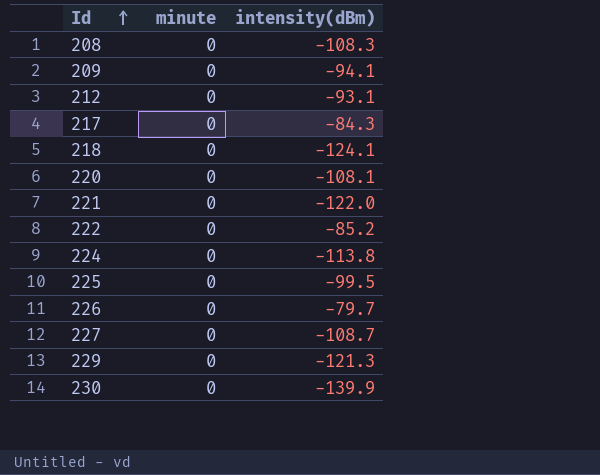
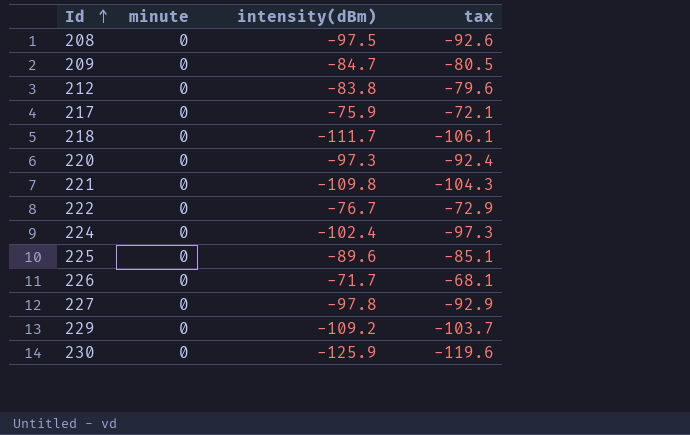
column tax | formula: none -> [intensity(dBm)] * 0.95
208 | intensity(dBm): -108.3 -> -97.5
209 | intensity(dBm): -94.1 -> -84.7
212 | intensity(dBm): -93.1 -> -83.8
217 | intensity(dBm): -84.3 -> -75.9
218 | intensity(dBm): -124.1 -> -111.7
220 | intensity(dBm): -108.1 -> -97.3
221 | intensity(dBm): -122.0 -> -109.8
222 | intensity(dBm): -85.2 -> -76.7
224 | intensity(dBm): -113.8 -> -102.4
225 | intensity(dBm): -99.5 -> -89.6
226 | intensity(dBm): -79.7 -> -71.7
227 | intensity(dBm): -108.7 -> -97.8
229 | intensity(dBm): -121.3 -> -109.2
230 | intensity(dBm): -139.9 -> -125.9

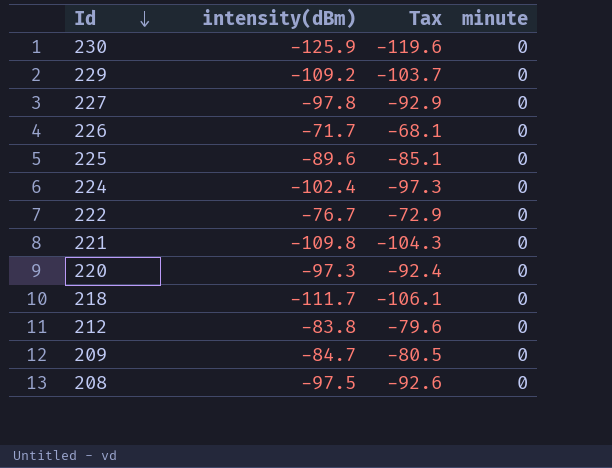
row order: Id ascending -> Id descending
column name: tax -> Tax
column minute | position: 2 -> 4
row 217: 0 | -75.9 | -72.1 -> none

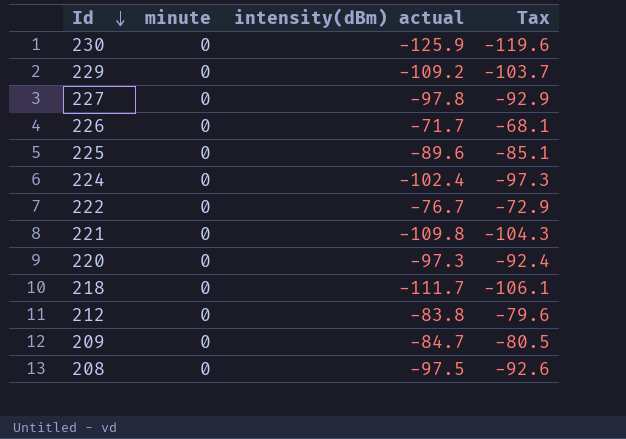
column minute | position: 4 -> 2
column name: intensity(dBm) -> intensity(dBm) actual

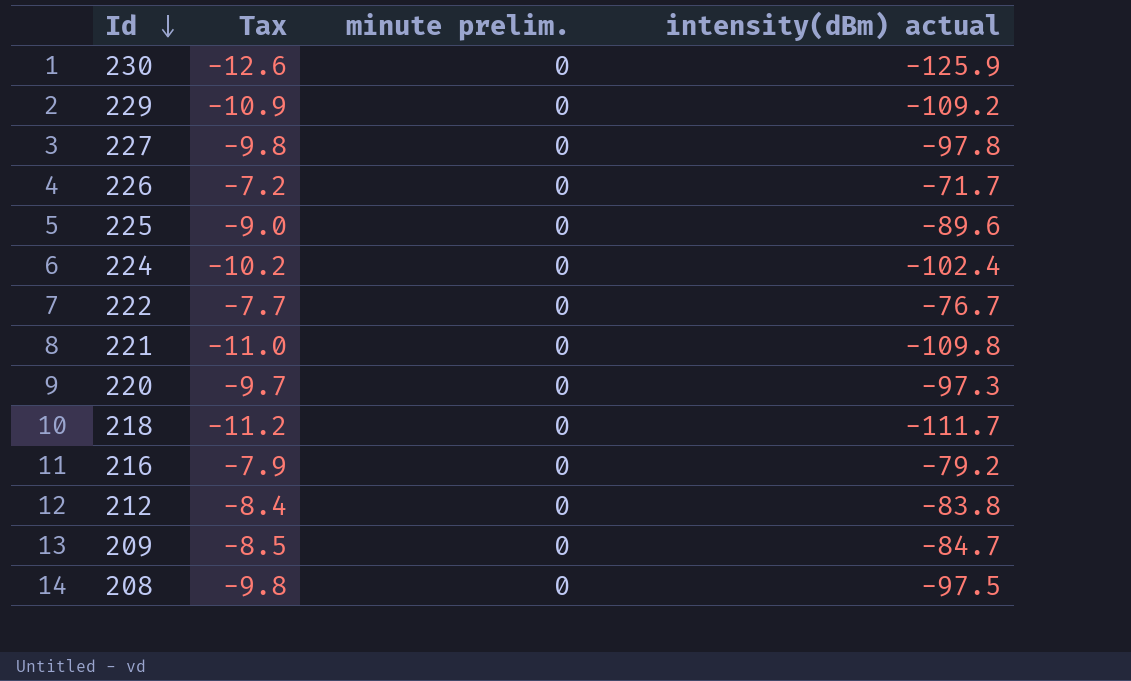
column Tax | formula: [intensity(dBm) actual] * 0.95 -> [intensity(dBm) actual] * 0.1
column Tax | position: 4 -> 2
column name: minute -> minute prelim.
row 216: none -> -7.9 | 0 | -79.2

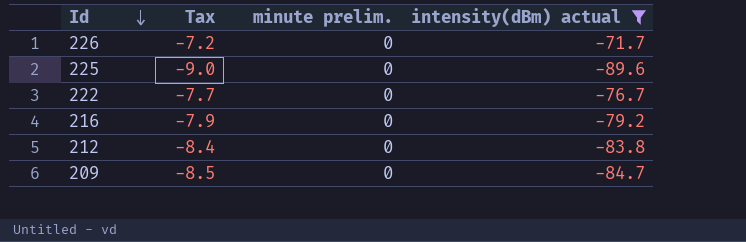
filter: none -> intensity(dBm) actual >= -89.6

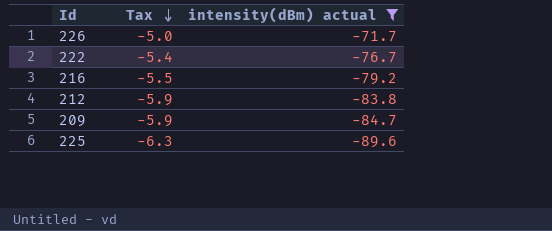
row order: Id descending -> Tax descending
column minute prelim. | position: 3 -> none
column Tax | formula: [intensity(dBm) actual] * 0.1 -> [intensity(dBm) actual] * 0.07

